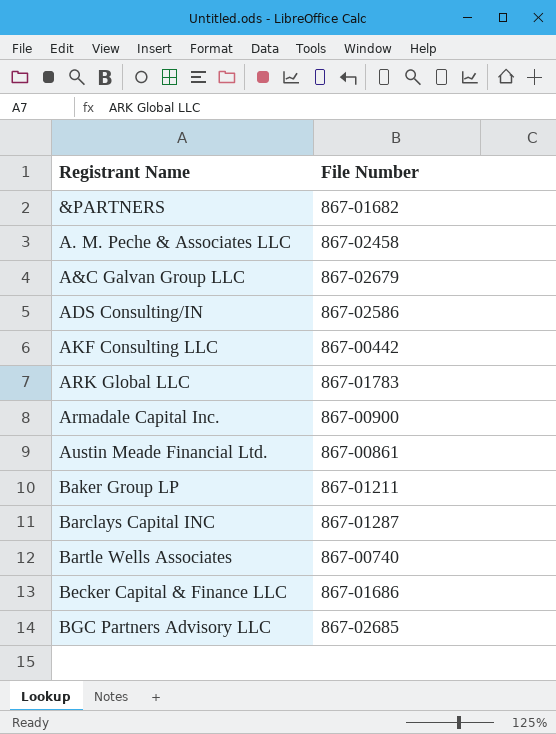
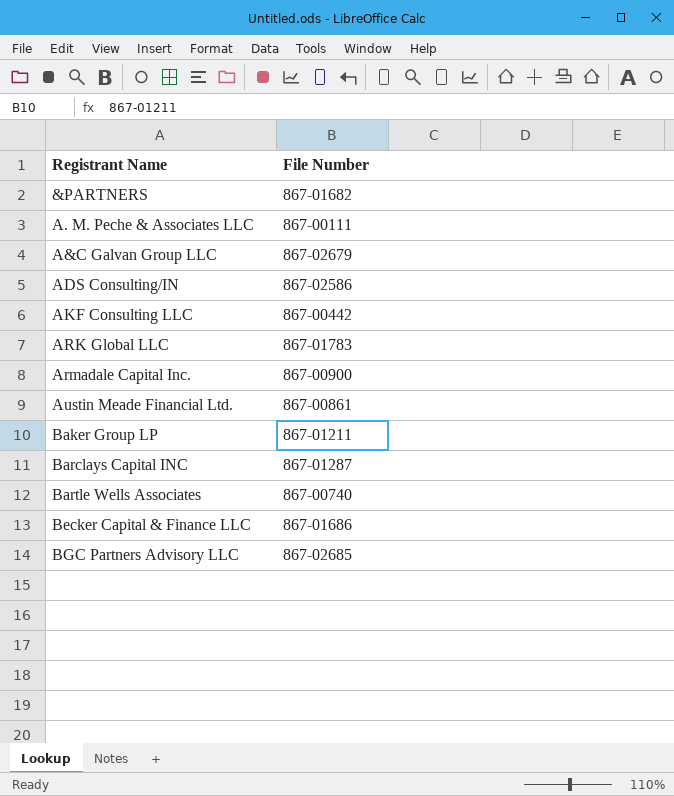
A. M. Peche & Associates LLC | File Number: 867-02458 -> 867-00111

